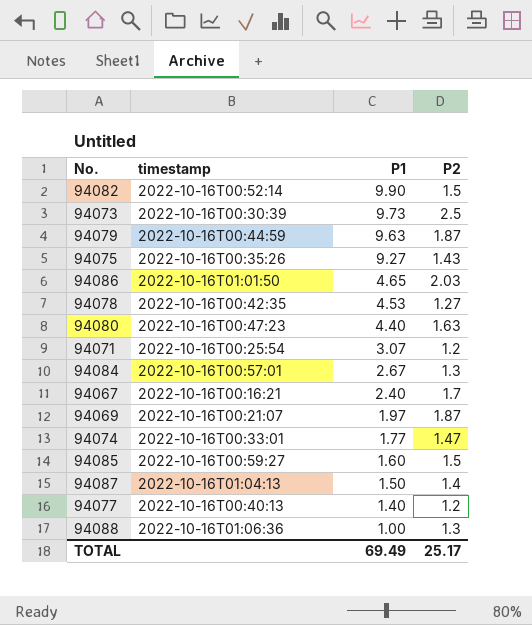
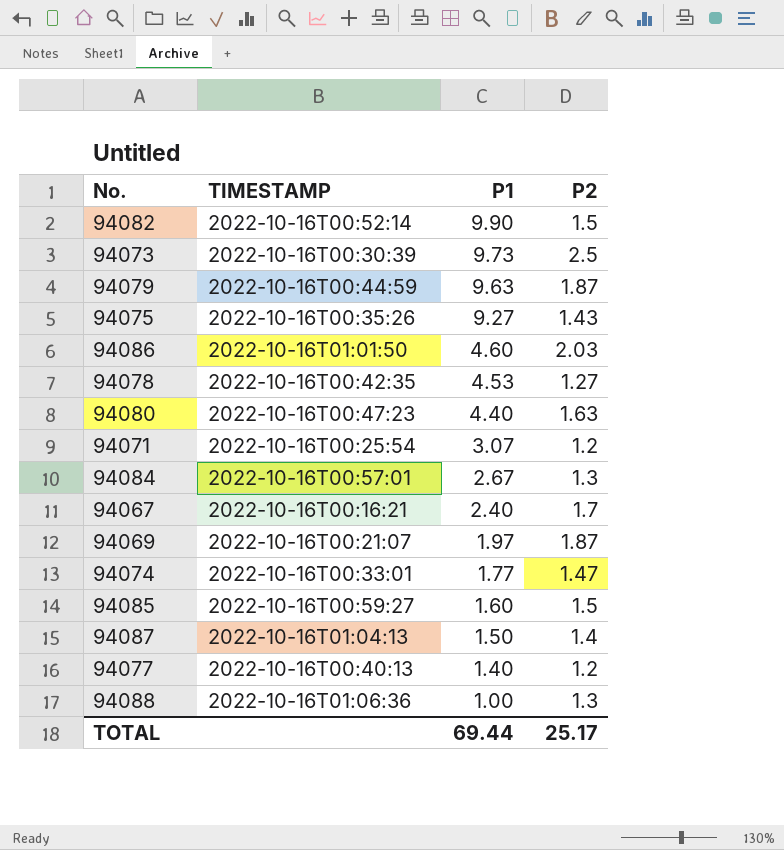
column name: timestamp -> TIMESTAMP
94086 | P1: 4.65 -> 4.60
TOTAL | P1: 69.49 -> 69.44

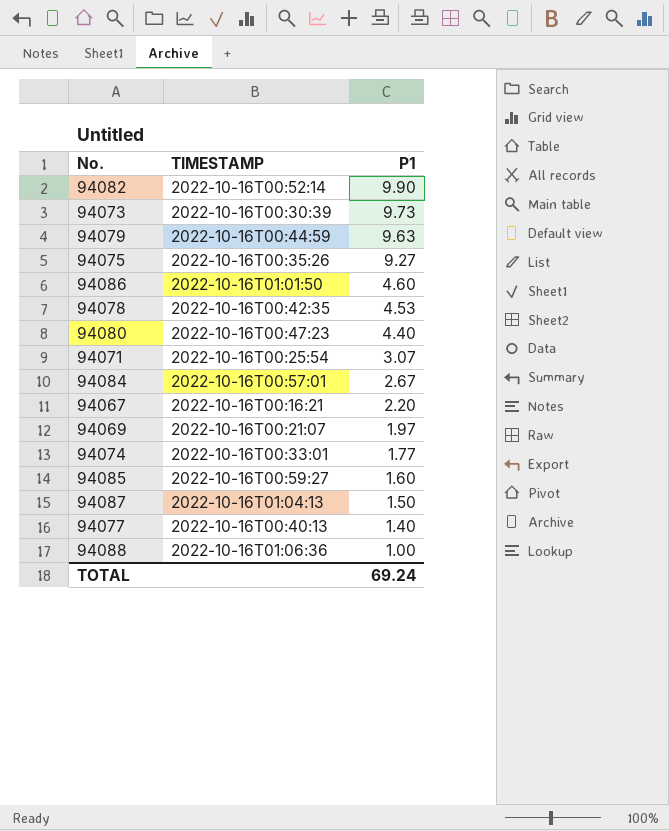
column P2 | position: 4 -> none
94067 | P1: 2.40 -> 2.20
TOTAL | P1: 69.44 -> 69.24

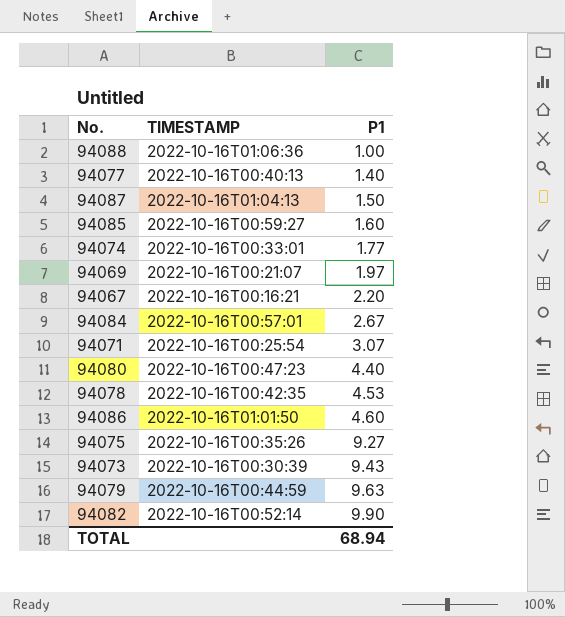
row order: P1 descending -> P1 ascending
94073 | P1: 9.73 -> 9.43
TOTAL | P1: 69.24 -> 68.94

